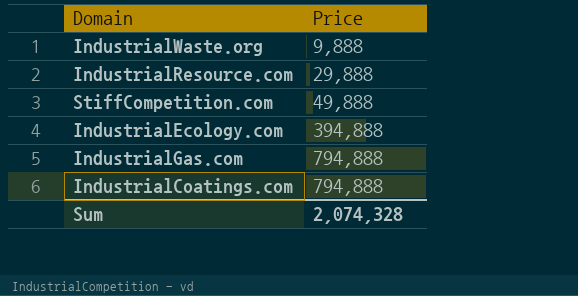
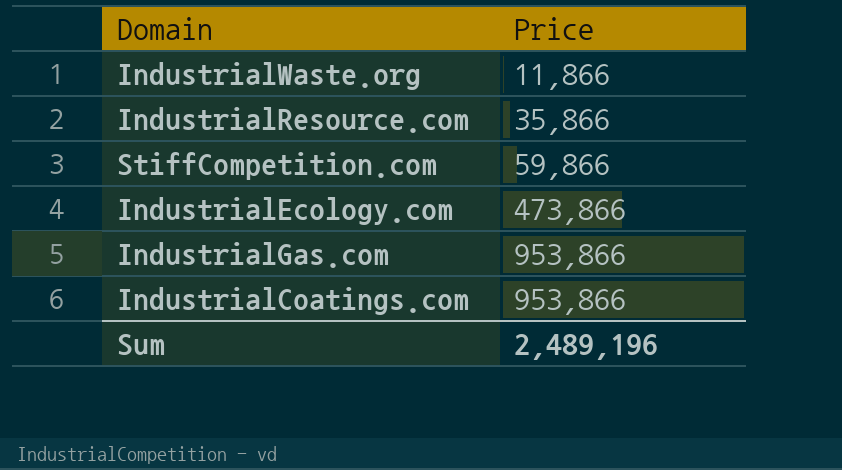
IndustrialWaste.org | Price: 9,888 -> 11,866
IndustrialResource.com | Price: 29,888 -> 35,866
StiffCompetition.com | Price: 49,888 -> 59,866
IndustrialEcology.com | Price: 394,888 -> 473,866
IndustrialGas.com | Price: 794,888 -> 953,866
IndustrialCoatings.com | Price: 794,888 -> 953,866
Sum | Price: 2,074,328 -> 2,489,196

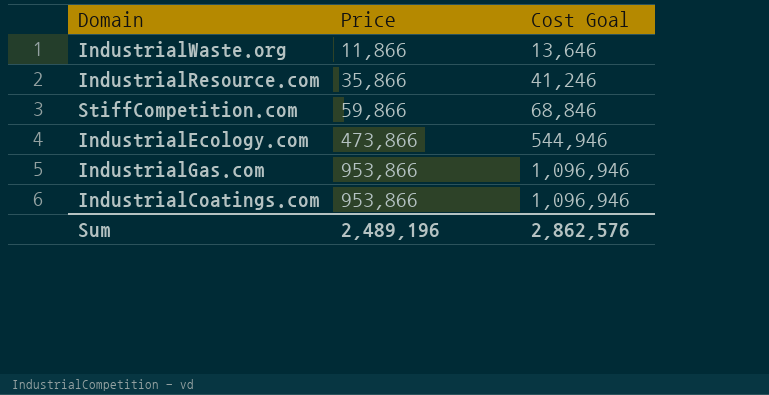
column Cost Goal | formula: none -> [Price] * 1.15

